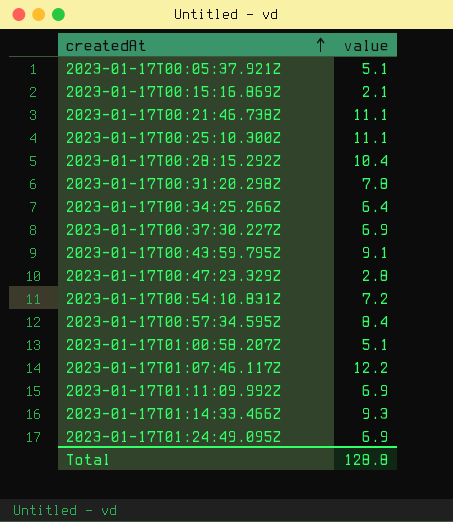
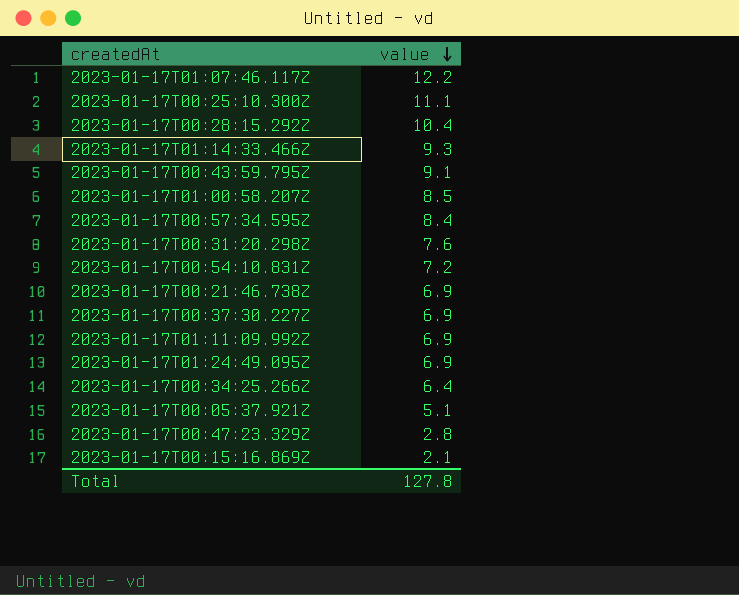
row order: createdAt ascending -> value descending
2023-01-17T01:00:58.207Z | value: 5.1 -> 8.5
2023-01-17T00:31:20.298Z | value: 7.8 -> 7.6
2023-01-17T00:21:46.738Z | value: 11.1 -> 6.9
Total | value: 128.8 -> 127.8

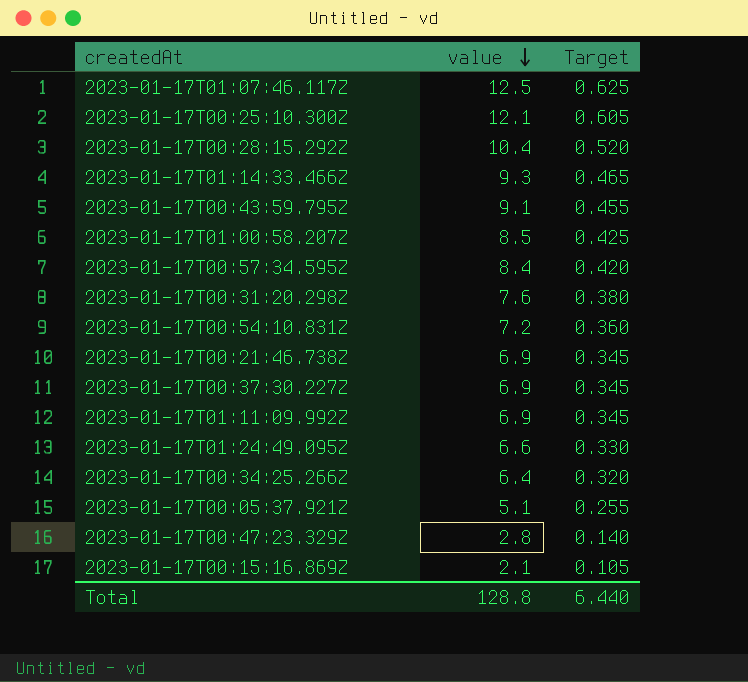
column Target | formula: none -> [value] * 0.05
2023-01-17T01:07:46.117Z | value: 12.2 -> 12.5
2023-01-17T00:25:10.300Z | value: 11.1 -> 12.1
2023-01-17T01:24:49.095Z | value: 6.9 -> 6.6
Total | value: 127.8 -> 128.8

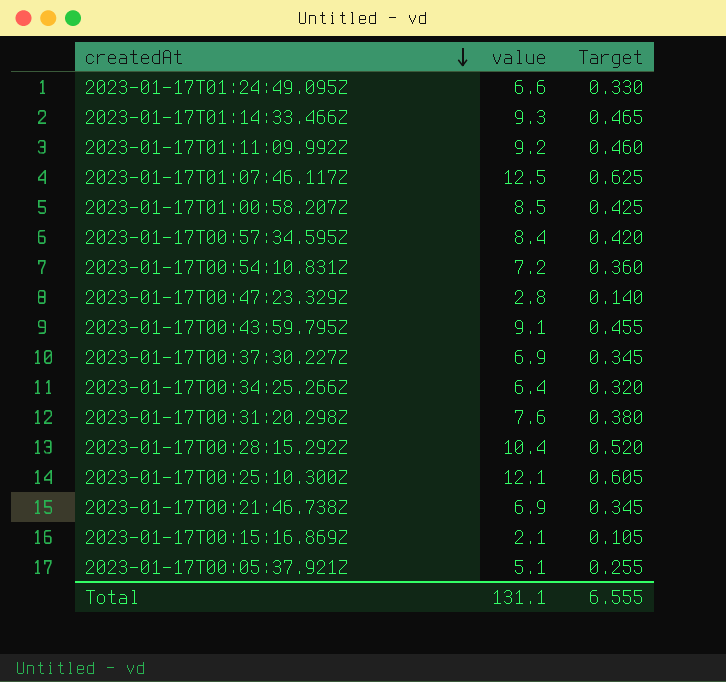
row order: value descending -> createdAt descending
2023-01-17T01:11:09.992Z | value: 6.9 -> 9.2
2023-01-17T01:11:09.992Z | Target: 0.345 -> 0.460
Total | value: 128.8 -> 131.1
Total | Target: 6.440 -> 6.555

